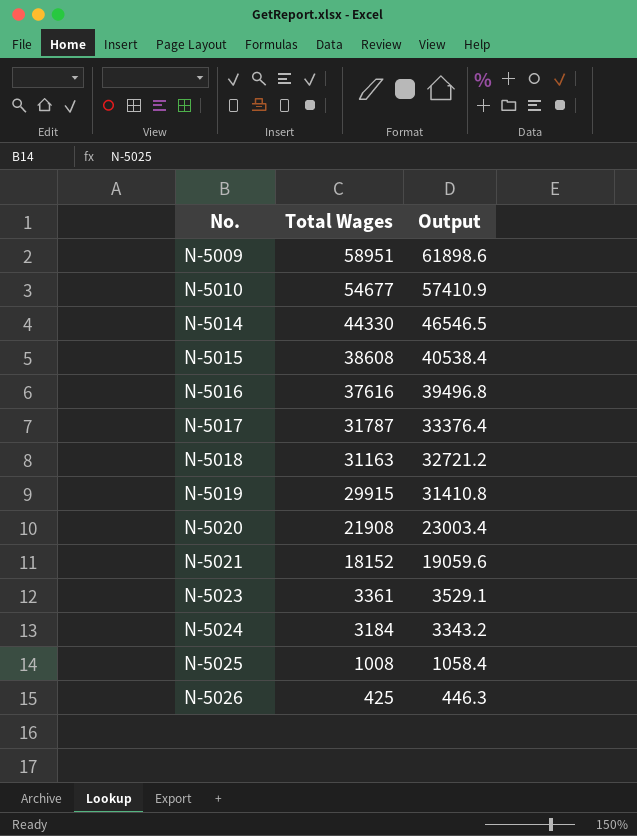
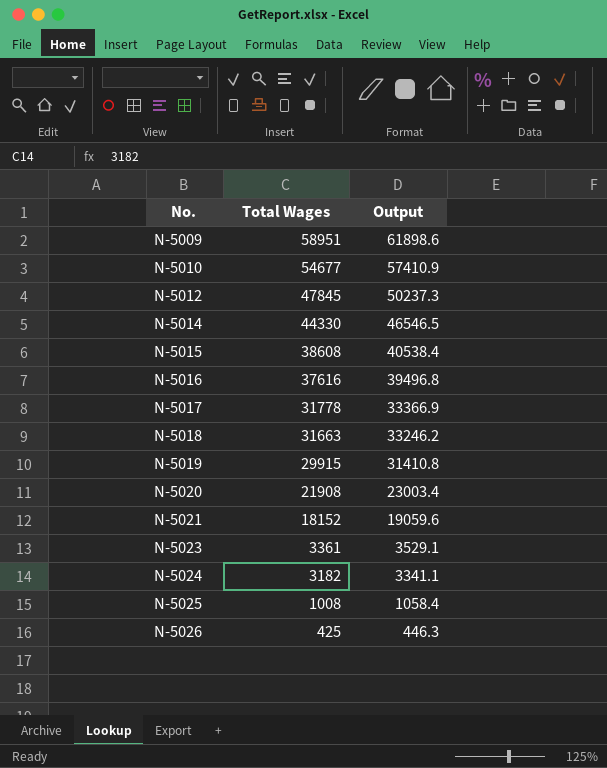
row N-5012: none -> 47845 | 50237.3
N-5017 | Total Wages: 31787 -> 31778
N-5017 | Output: 33376.4 -> 33366.9
N-5018 | Total Wages: 31163 -> 31663
N-5018 | Output: 32721.2 -> 33246.2
N-5024 | Total Wages: 3184 -> 3182
N-5024 | Output: 3343.2 -> 3341.1

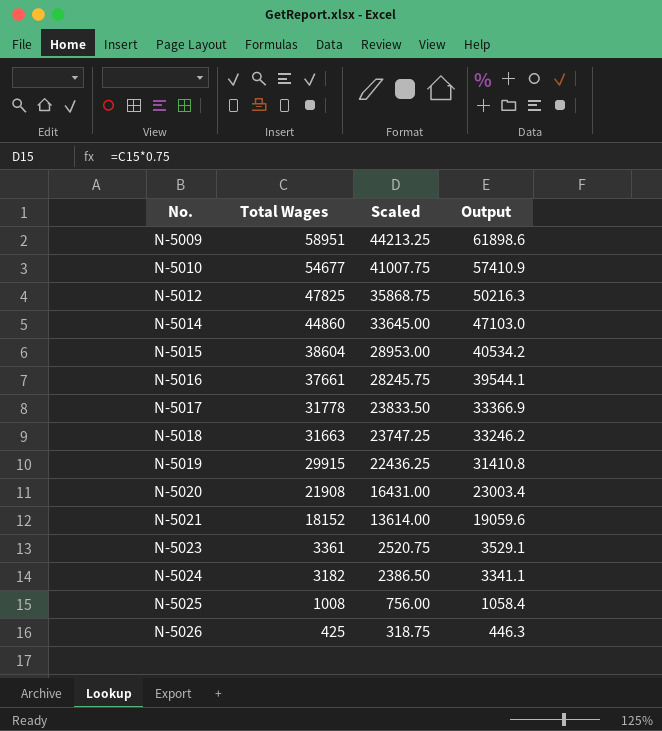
column Scaled | formula: none -> [Total Wages] * 0.75
N-5012 | Total Wages: 47845 -> 47825
N-5012 | Output: 50237.3 -> 50216.3
N-5014 | Total Wages: 44330 -> 44860
N-5014 | Output: 46546.5 -> 47103.0
N-5015 | Total Wages: 38608 -> 38604
N-5015 | Output: 40538.4 -> 40534.2
N-5016 | Total Wages: 37616 -> 37661
N-5016 | Output: 39496.8 -> 39544.1

